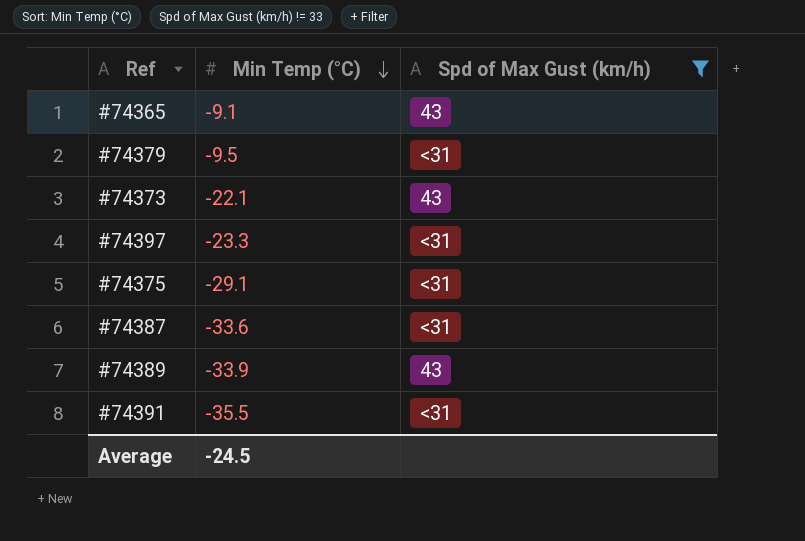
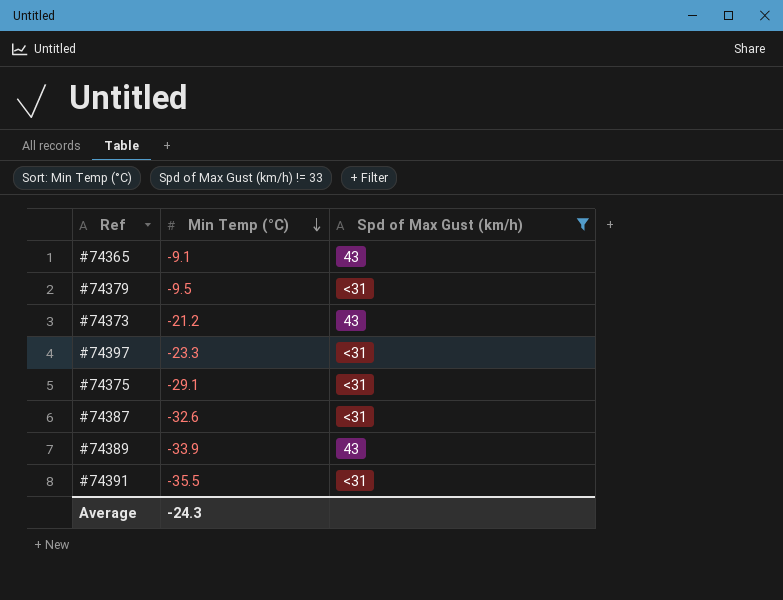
#74373 | Min Temp (°C): -22.1 -> -21.2
#74387 | Min Temp (°C): -33.6 -> -32.6
Average | Min Temp (°C): -24.5 -> -24.3

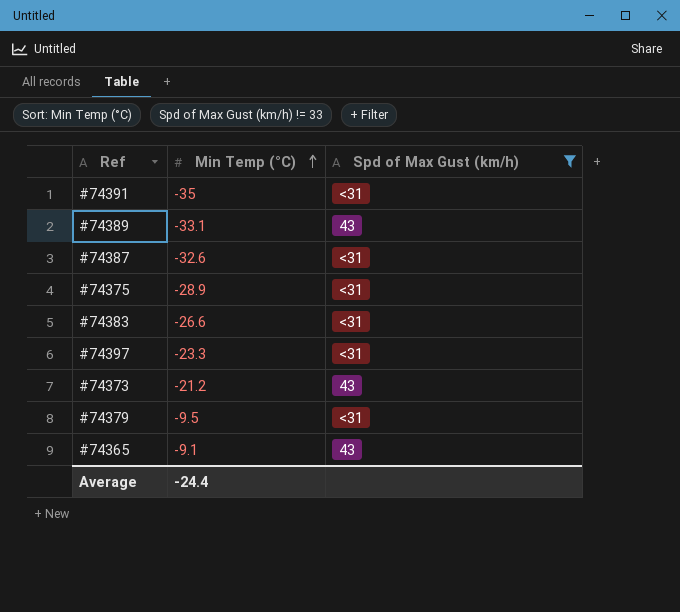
row order: Min Temp (°C) descending -> Min Temp (°C) ascending
#74391 | Min Temp (°C): -35.5 -> -35
#74389 | Min Temp (°C): -33.9 -> -33.1
#74375 | Min Temp (°C): -29.1 -> -28.9
row #74383: none -> -26.6 | <31
Average | Min Temp (°C): -24.3 -> -24.4

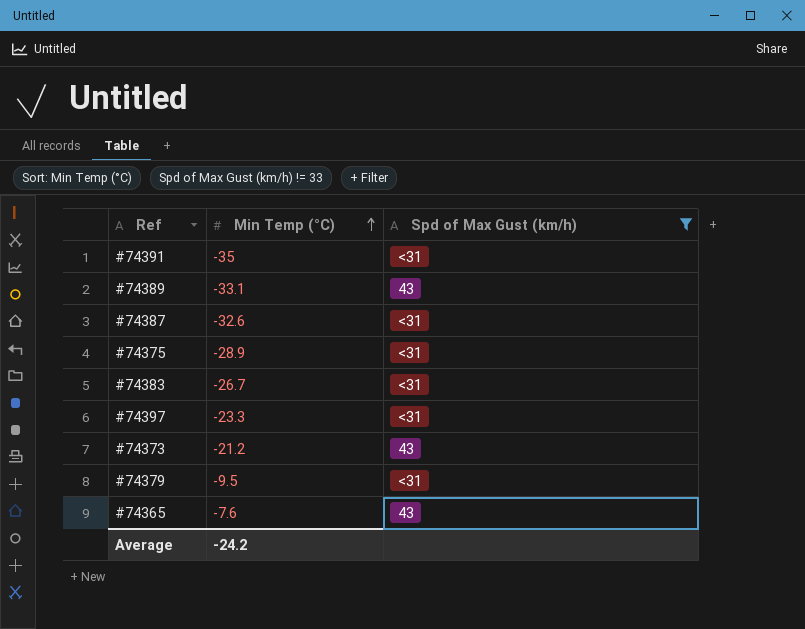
#74383 | Min Temp (°C): -26.6 -> -26.7
#74365 | Min Temp (°C): -9.1 -> -7.6
Average | Min Temp (°C): -24.4 -> -24.2

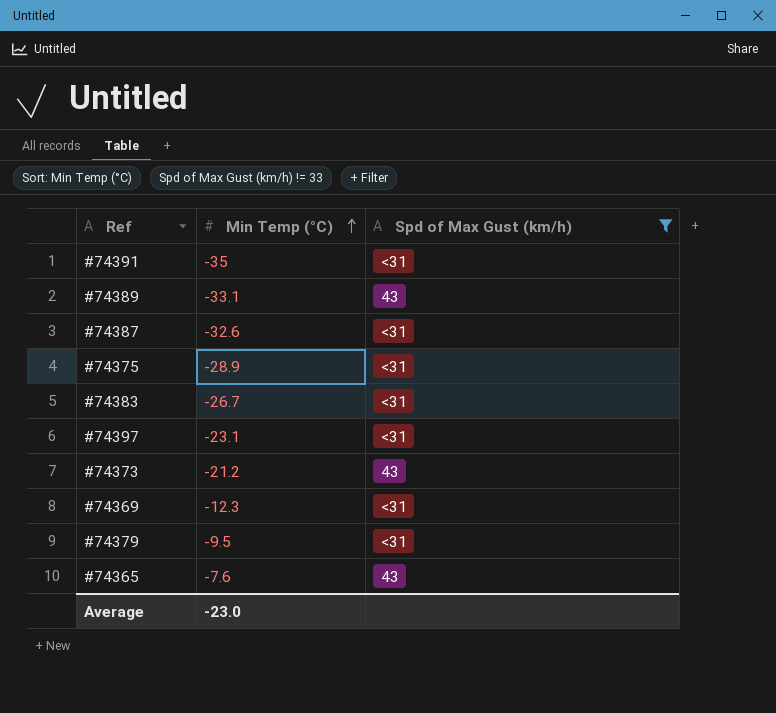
#74397 | Min Temp (°C): -23.3 -> -23.1
row #74369: none -> -12.3 | <31
Average | Min Temp (°C): -24.2 -> -23.0

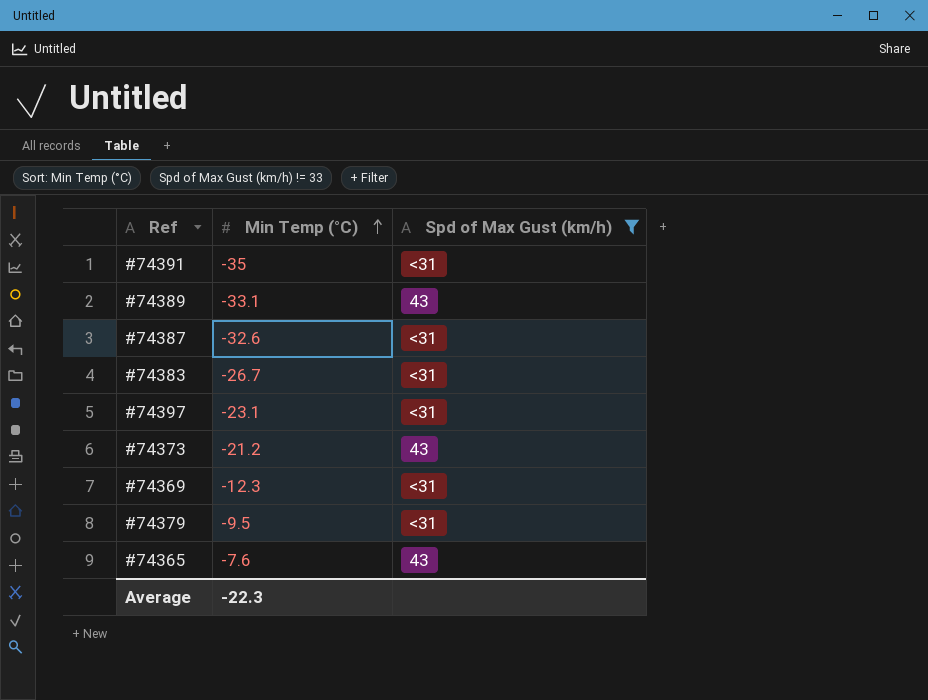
row #74375: -28.9 | <31 -> none
Average | Min Temp (°C): -23.0 -> -22.3

